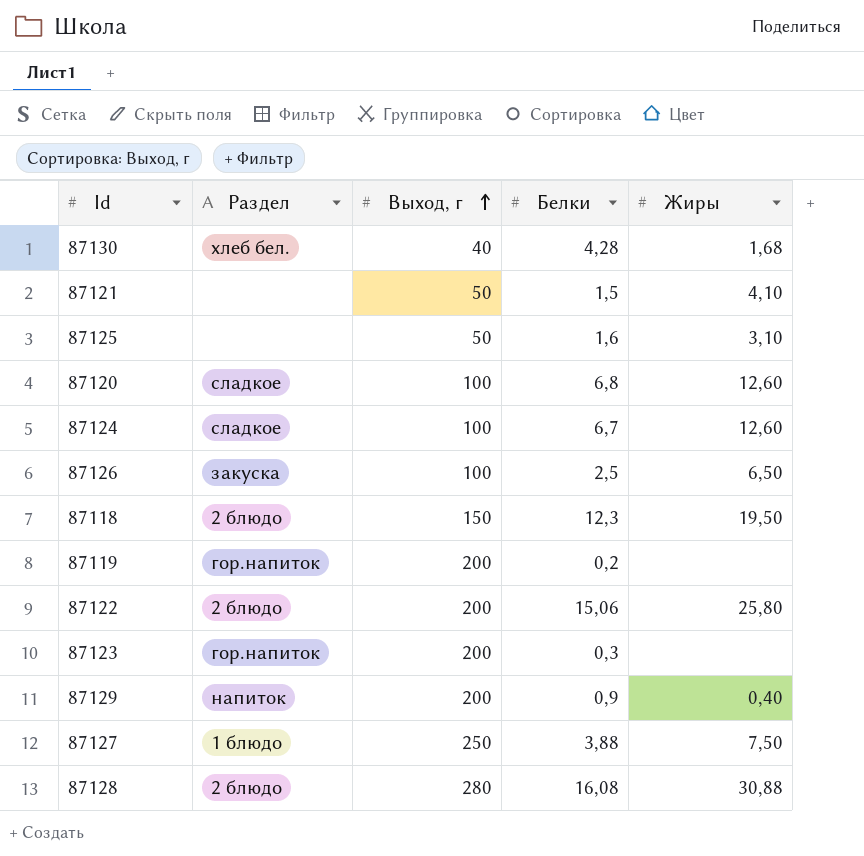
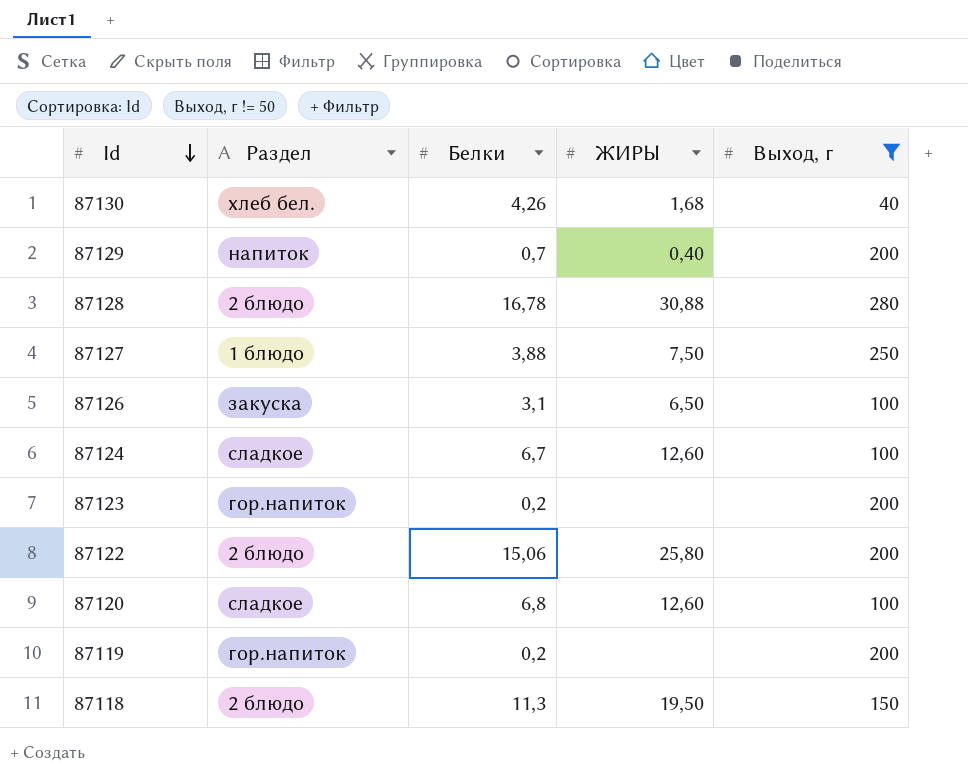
filter: none -> Выход, г != 50
row order: Выход, г ascending -> Id descending
column name: Жиры -> ЖИРЫ
column Выход, г | position: 3 -> 5
87130 | Белки: 4,28 -> 4,26
87129 | Белки: 0,9 -> 0,7
87128 | Белки: 16,08 -> 16,78
87126 | Белки: 2,5 -> 3,1
87123 | Белки: 0,3 -> 0,2
87118 | Белки: 12,3 -> 11,3

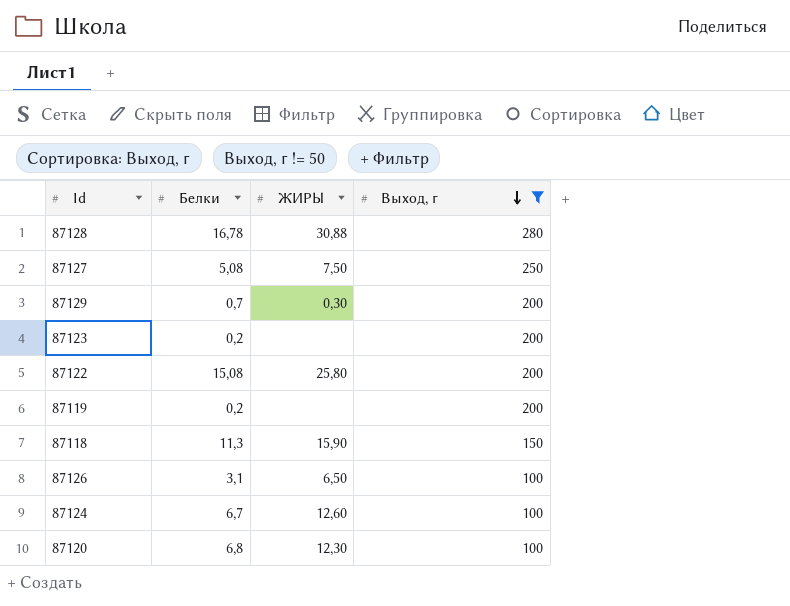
row order: Id descending -> Выход, г descending
column Раздел | position: 2 -> none
row 87130: хлеб бел. | 4,26 | 1,68 | 40 -> none
87127 | Белки: 3,88 -> 5,08
87129 | ЖИРЫ: 0,40 -> 0,30
87122 | Белки: 15,06 -> 15,08
87118 | ЖИРЫ: 19,50 -> 15,90
87120 | ЖИРЫ: 12,60 -> 12,30

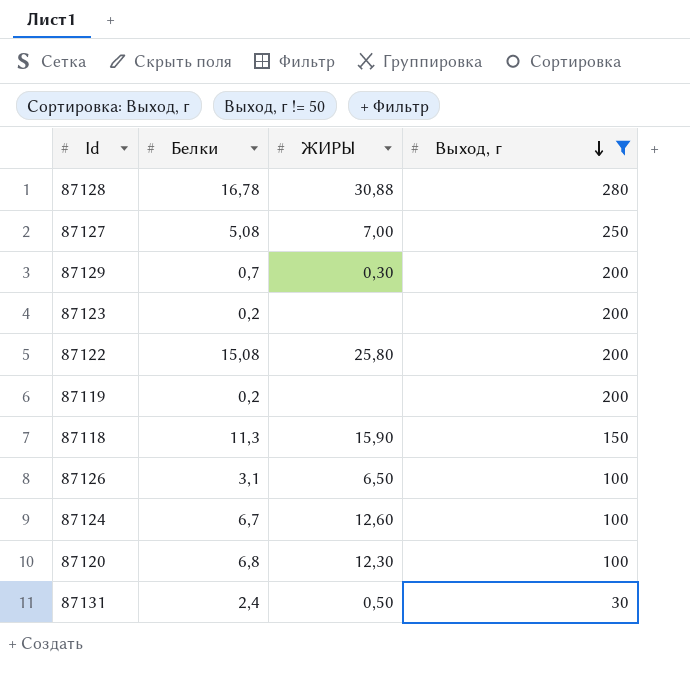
87127 | ЖИРЫ: 7,50 -> 7,00
row 87131: none -> 2,4 | 0,50 | 30

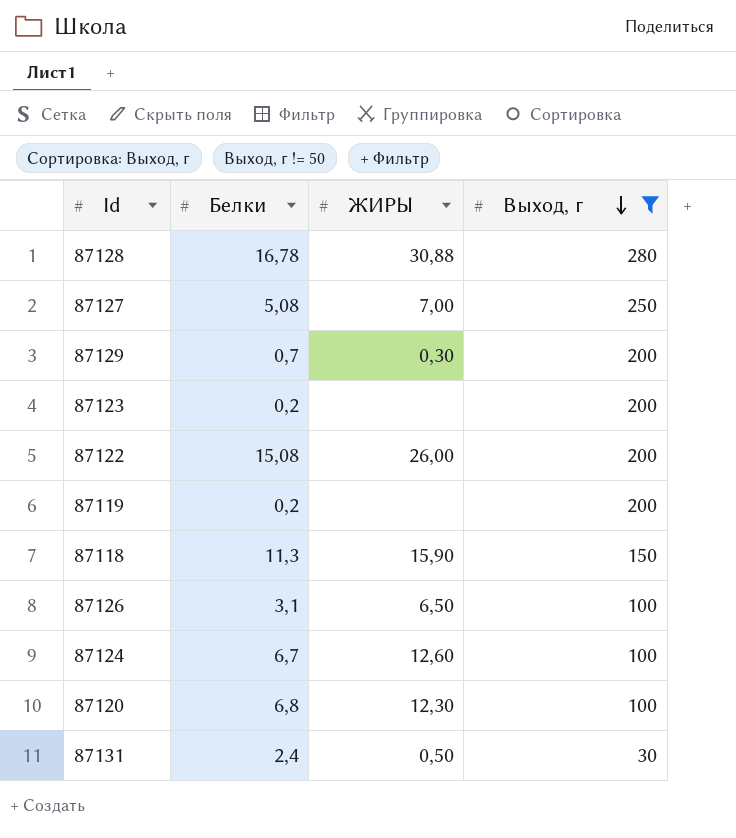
87122 | ЖИРЫ: 25,80 -> 26,00

